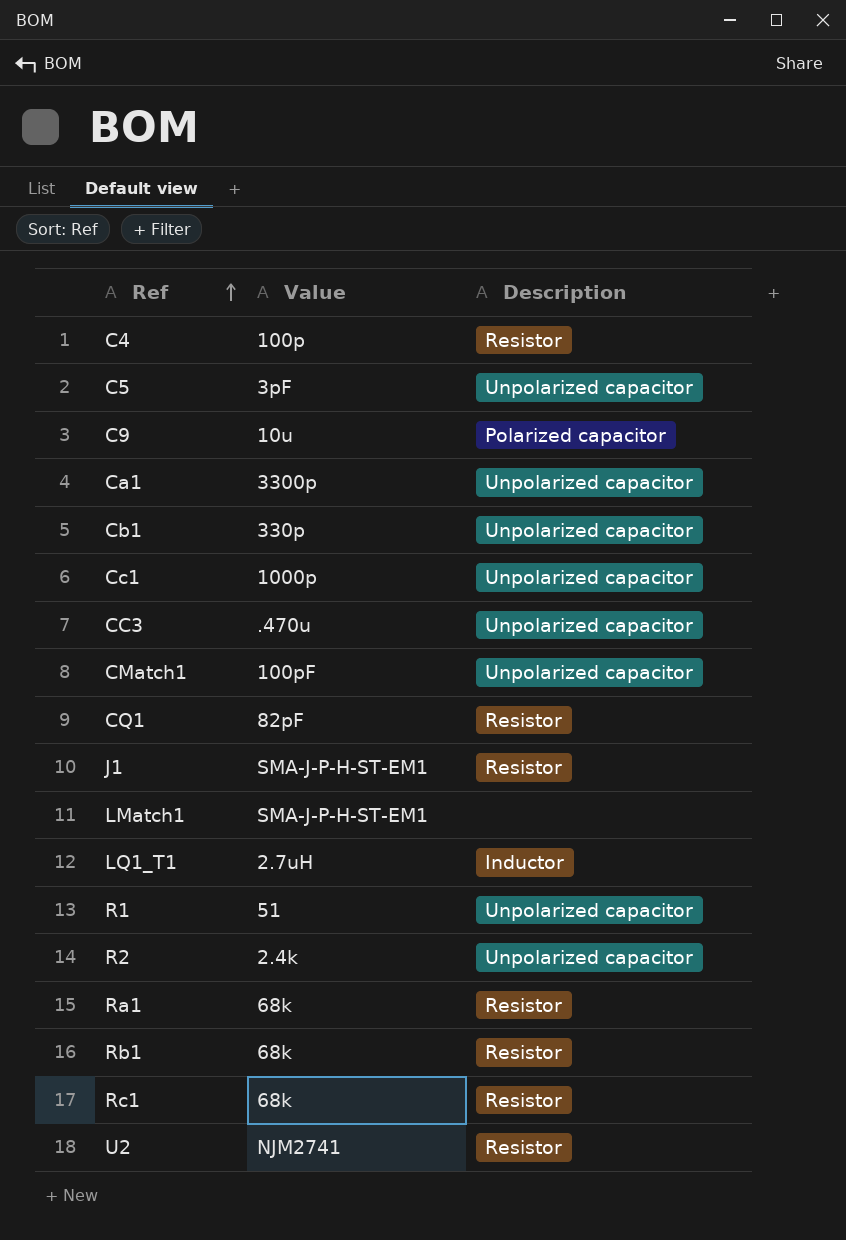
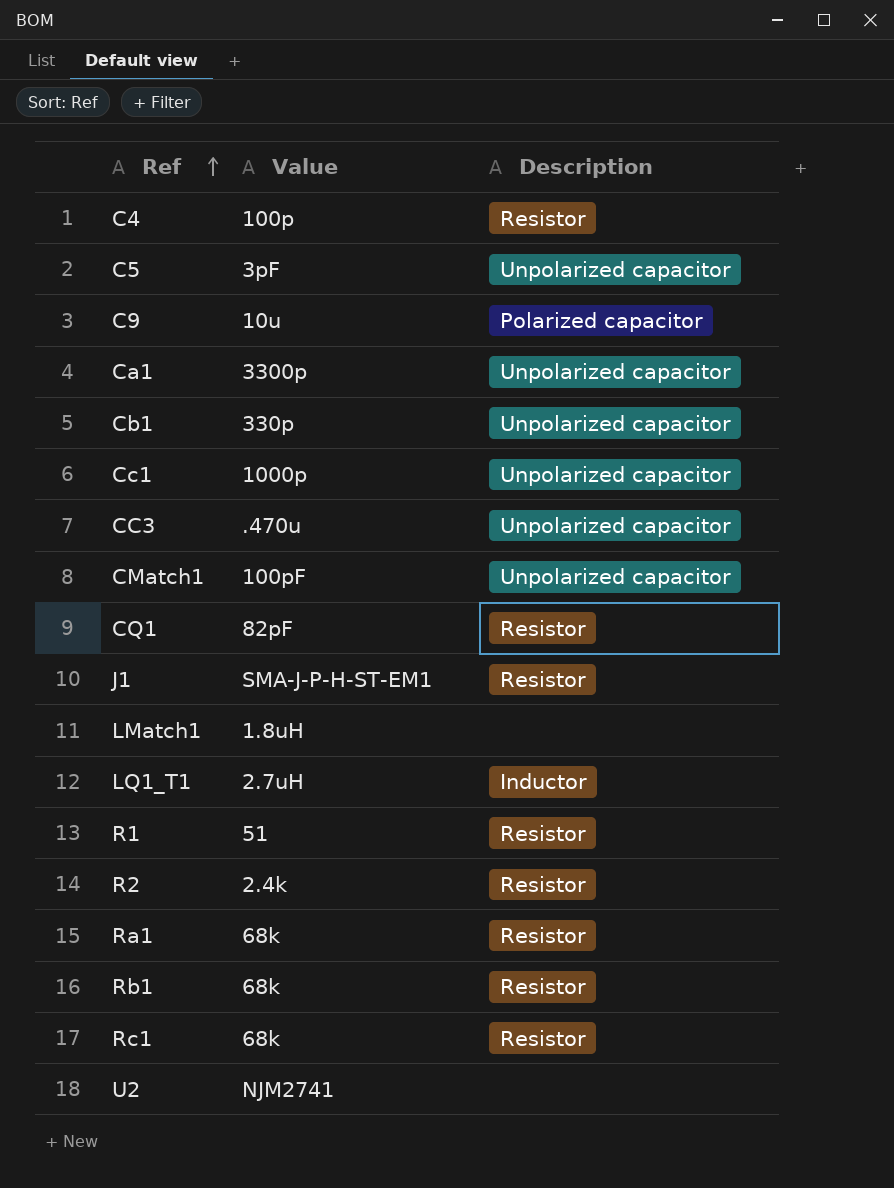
LMatch1 | Value: SMA-J-P-H-ST-EM1 -> 1.8uH
R1 | Description: Unpolarized capacitor -> Resistor
R2 | Description: Unpolarized capacitor -> Resistor
U2 | Description: Resistor -> none

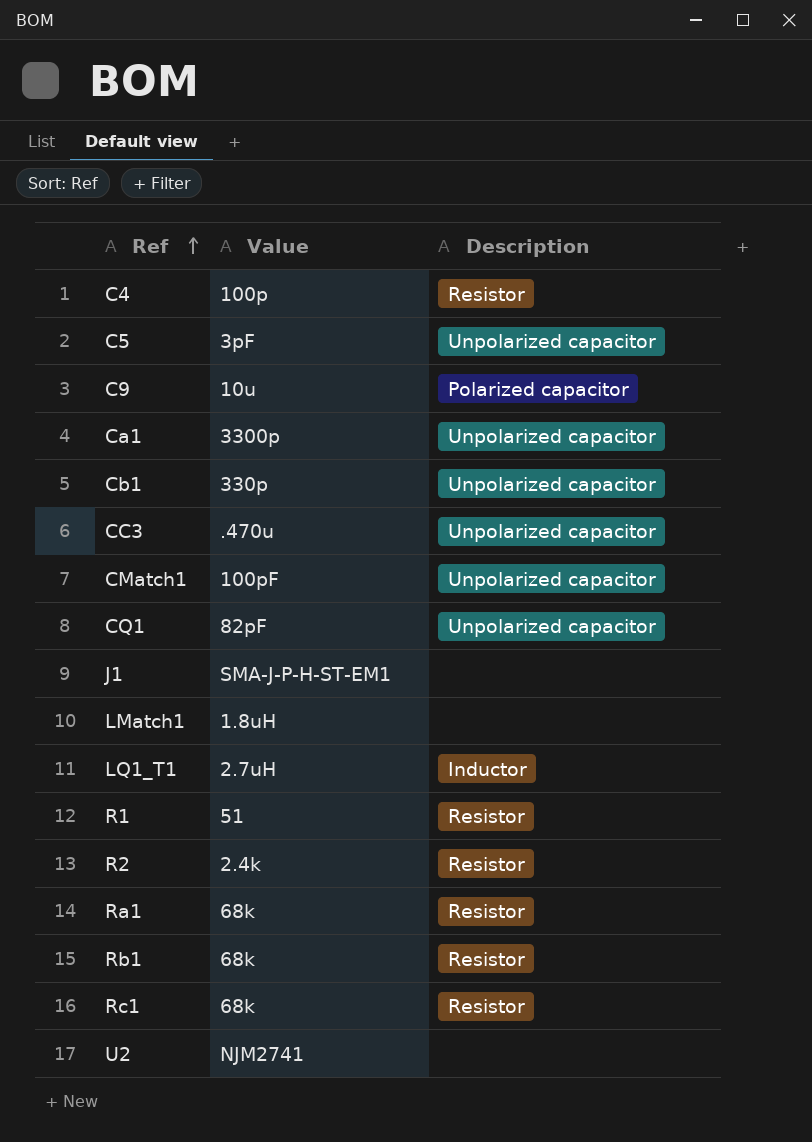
row Cc1: 1000p | Unpolarized capacitor -> none
CQ1 | Description: Resistor -> Unpolarized capacitor
J1 | Description: Resistor -> none

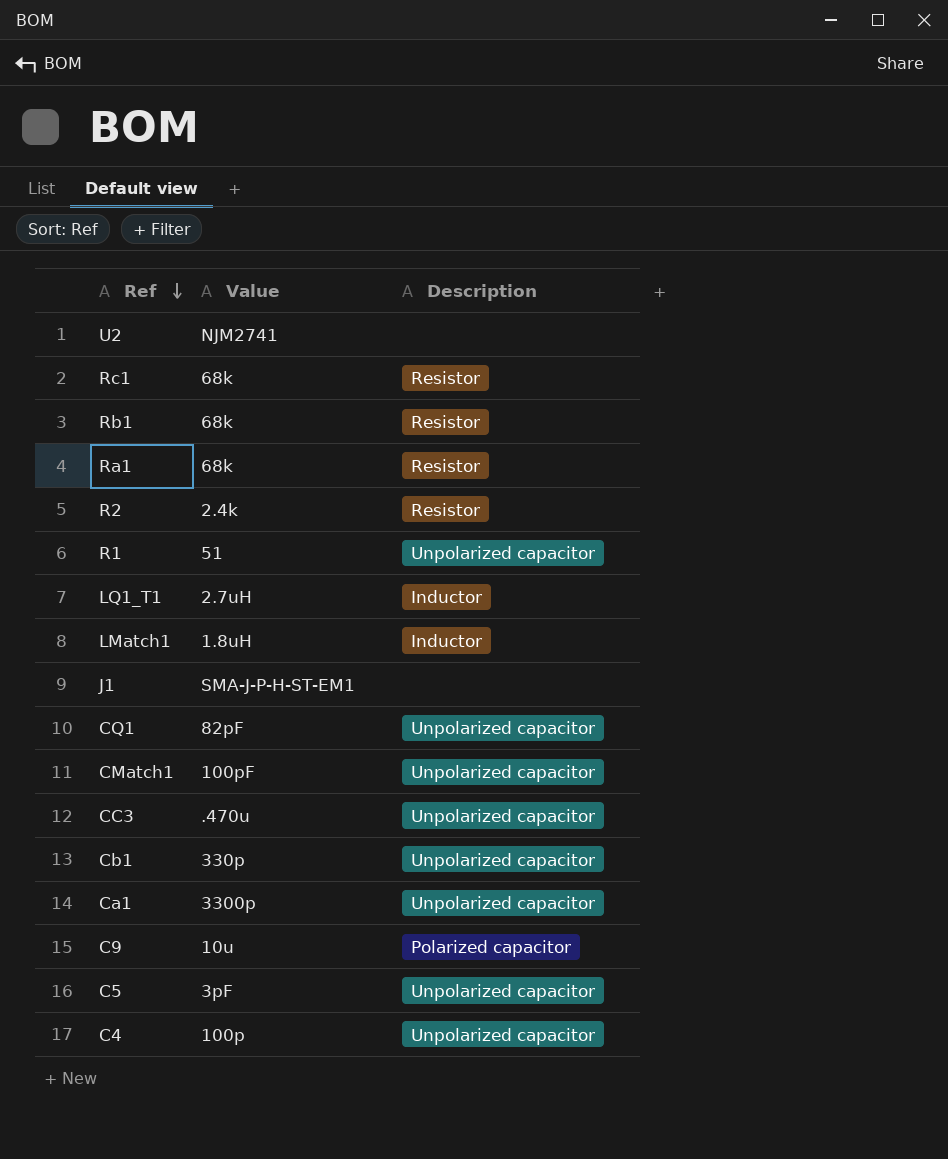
row order: Ref ascending -> Ref descending
R1 | Description: Resistor -> Unpolarized capacitor
LMatch1 | Description: none -> Inductor
C4 | Description: Resistor -> Unpolarized capacitor

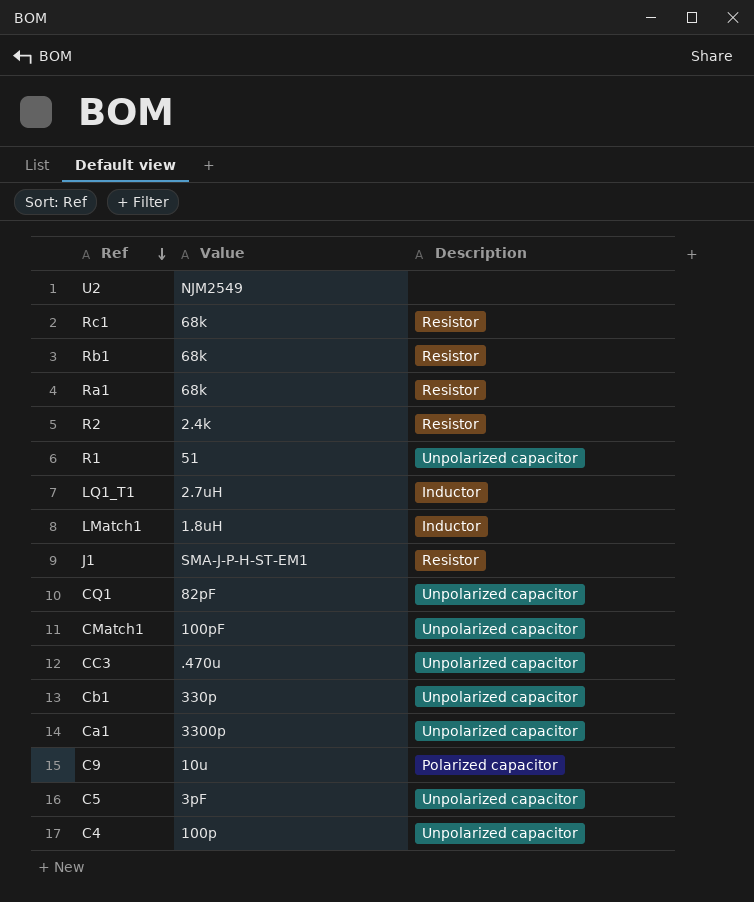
U2 | Value: NJM2741 -> NJM2549
J1 | Description: none -> Resistor

